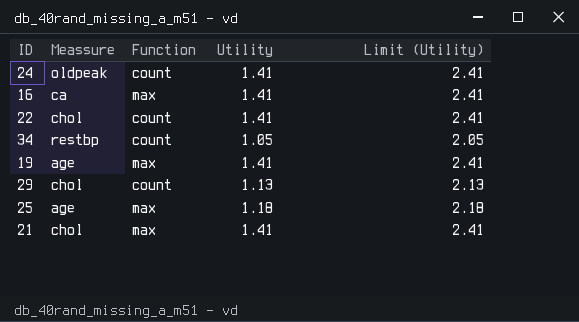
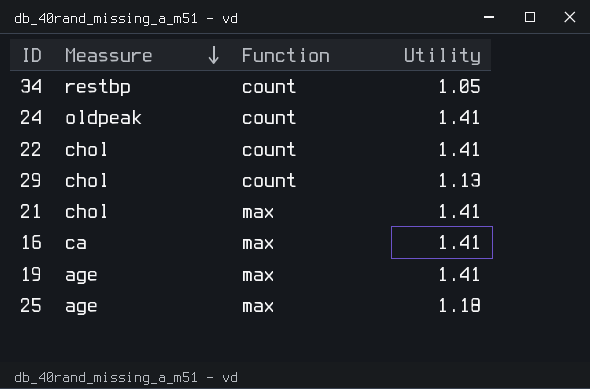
row order: none -> Meassure descending
column Limit (Utility) | formula: [Utility] + 1 -> none

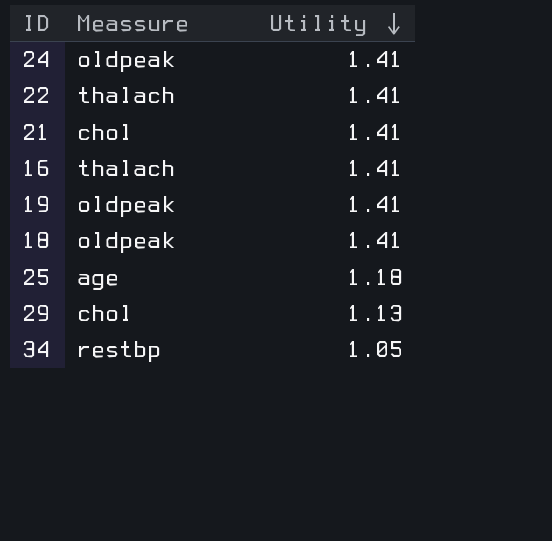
row order: Meassure descending -> Utility descending
column Function | position: 3 -> none
22 | Meassure: chol -> thalach
16 | Meassure: ca -> thalach
19 | Meassure: age -> oldpeak
row 18: none -> oldpeak | 1.41

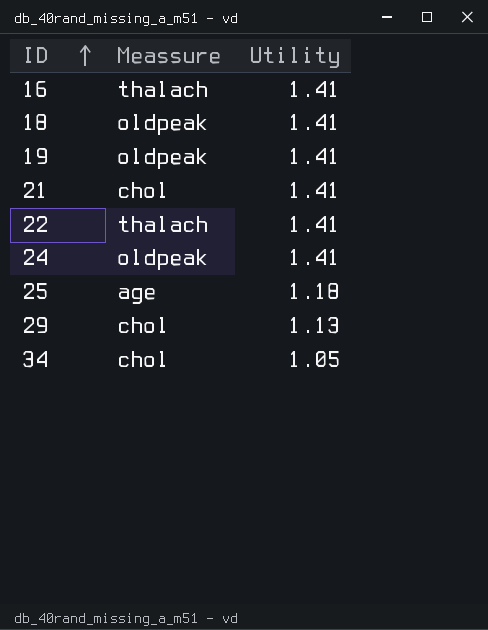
row order: Utility descending -> ID ascending
34 | Meassure: restbp -> chol

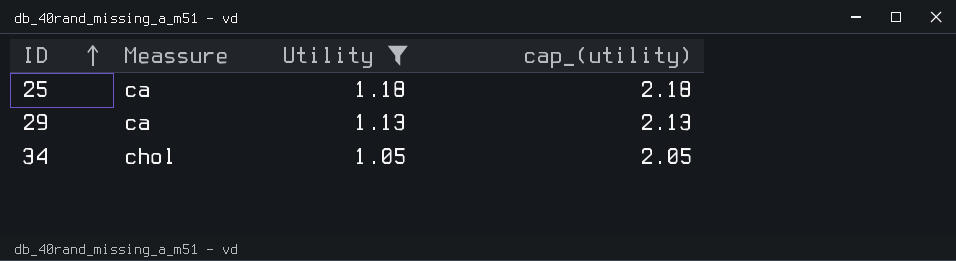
filter: none -> Utility != 1.41
column cap_(utility) | formula: none -> [Utility] + 1
25 | Meassure: age -> ca
29 | Meassure: chol -> ca

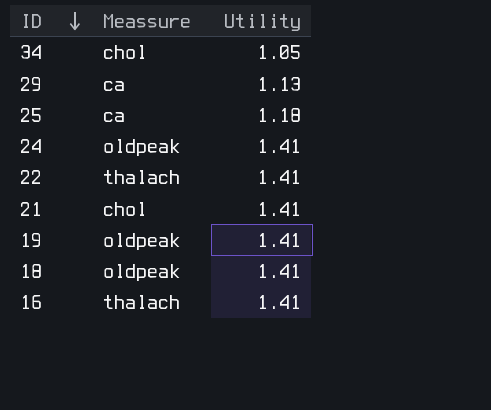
filter: Utility != 1.41 -> none
row order: ID ascending -> ID descending
column cap_(utility) | formula: [Utility] + 1 -> none

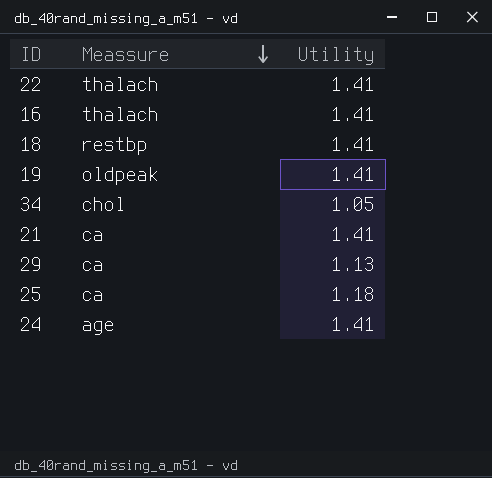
row order: ID descending -> Meassure descending
18 | Meassure: oldpeak -> restbp
21 | Meassure: chol -> ca
24 | Meassure: oldpeak -> age

